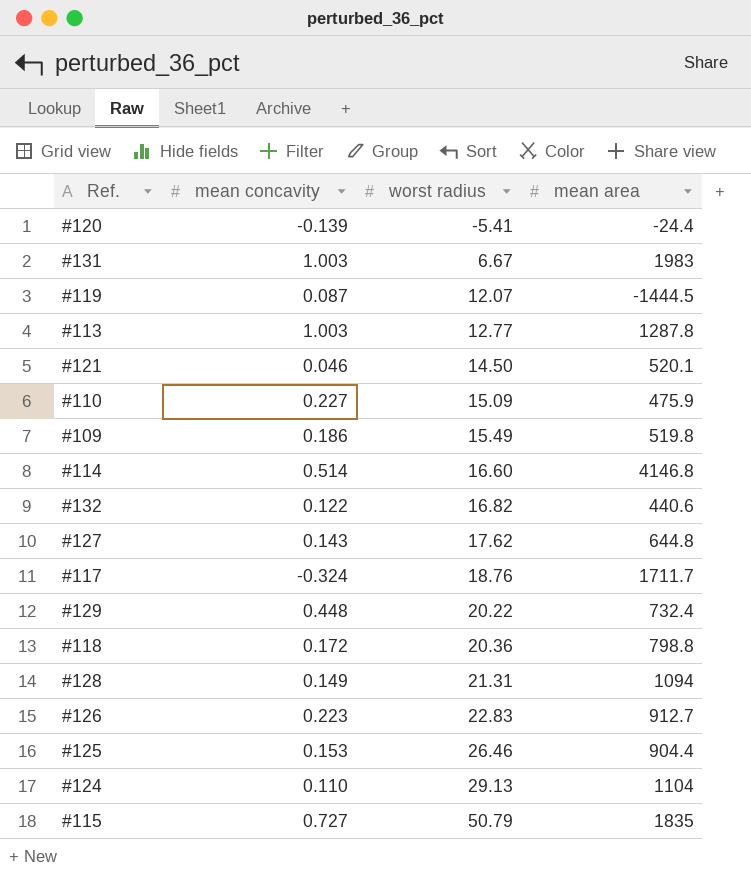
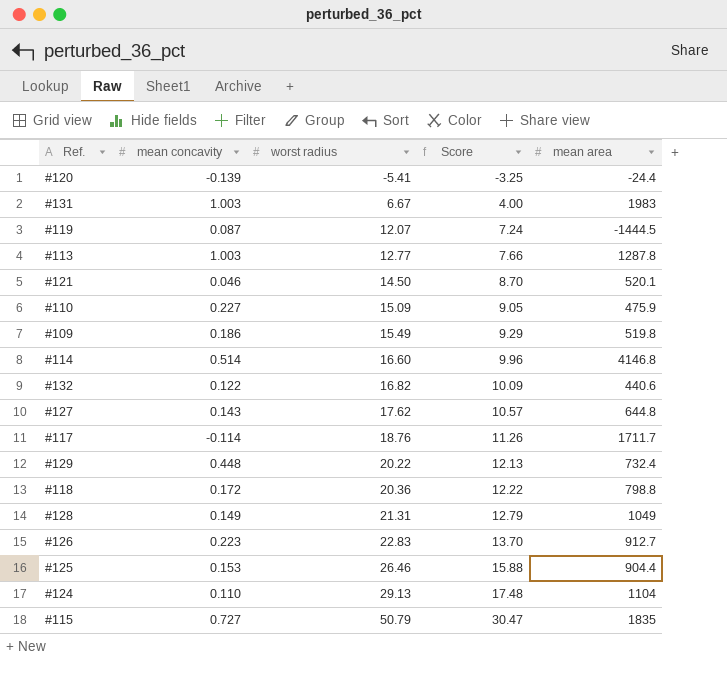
column Score | formula: none -> [worst radius] * 0.6
#117 | mean concavity: -0.324 -> -0.114
#128 | mean area: 1094 -> 1049

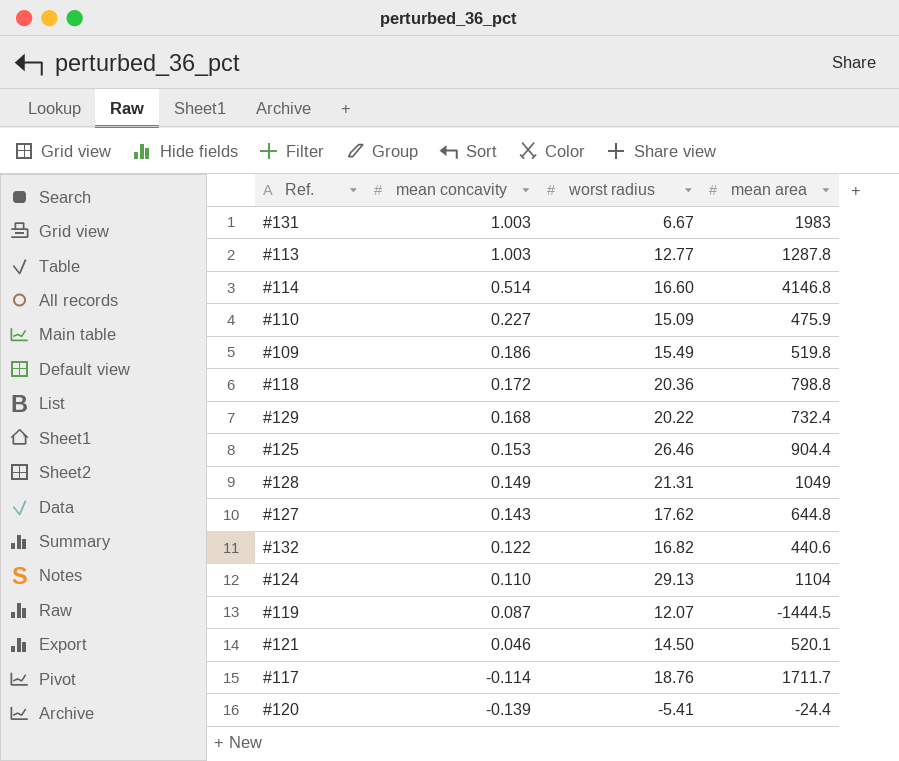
row order: worst radius ascending -> mean concavity descending
column Score | formula: [worst radius] * 0.6 -> none
row #126: 0.223 | 22.83 | 13.70 | 912.7 -> none
row #115: 0.727 | 50.79 | 30.47 | 1835 -> none
#129 | mean concavity: 0.448 -> 0.168

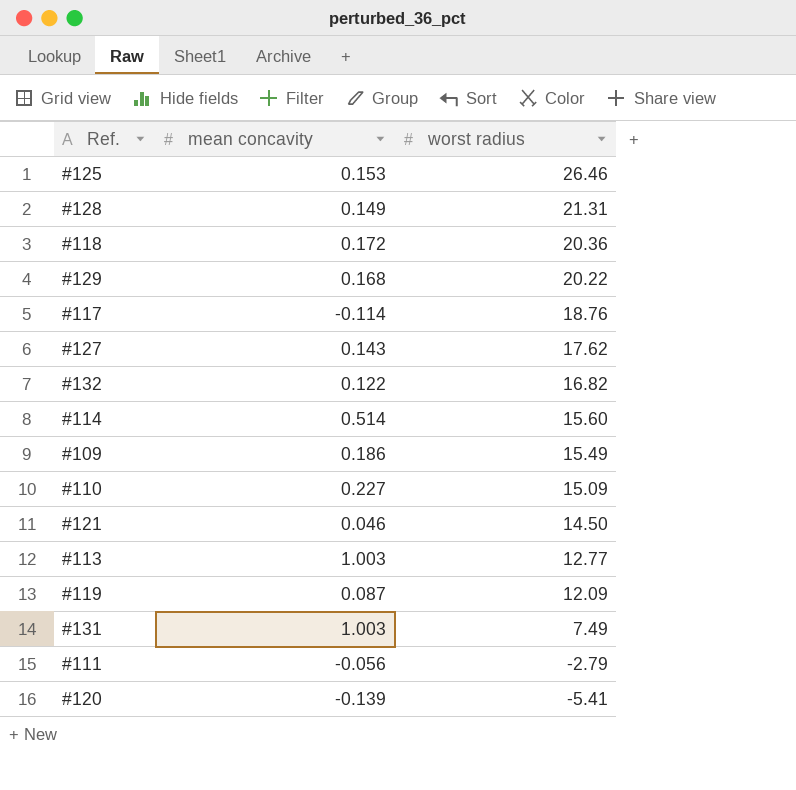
row order: mean concavity descending -> worst radius descending
column mean area | position: 4 -> none
row #124: 0.110 | 29.13 | 1104 -> none
#114 | worst radius: 16.60 -> 15.60
#119 | worst radius: 12.07 -> 12.09
#131 | worst radius: 6.67 -> 7.49
row #111: none -> -0.056 | -2.79

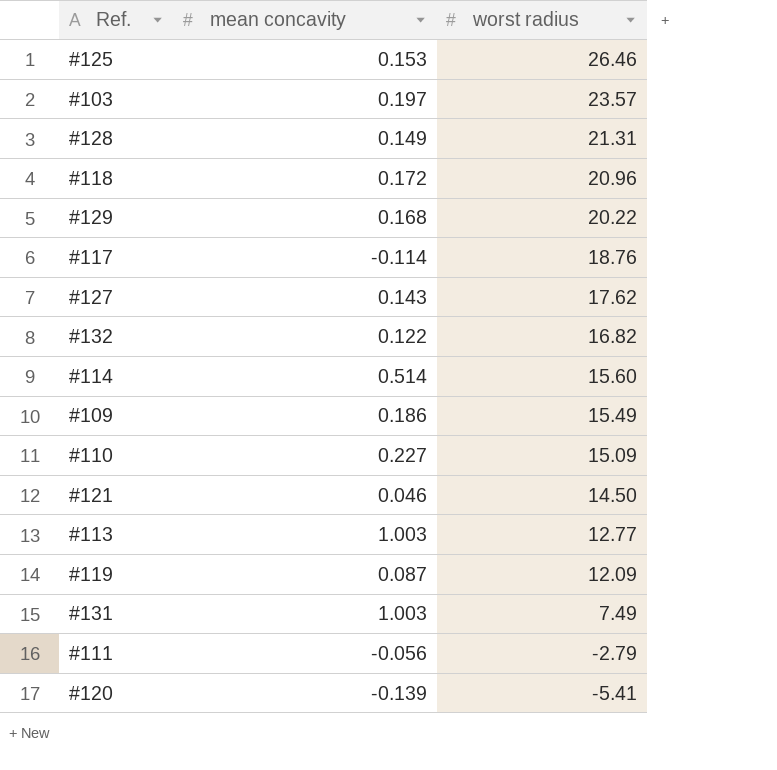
row #103: none -> 0.197 | 23.57
#118 | worst radius: 20.36 -> 20.96

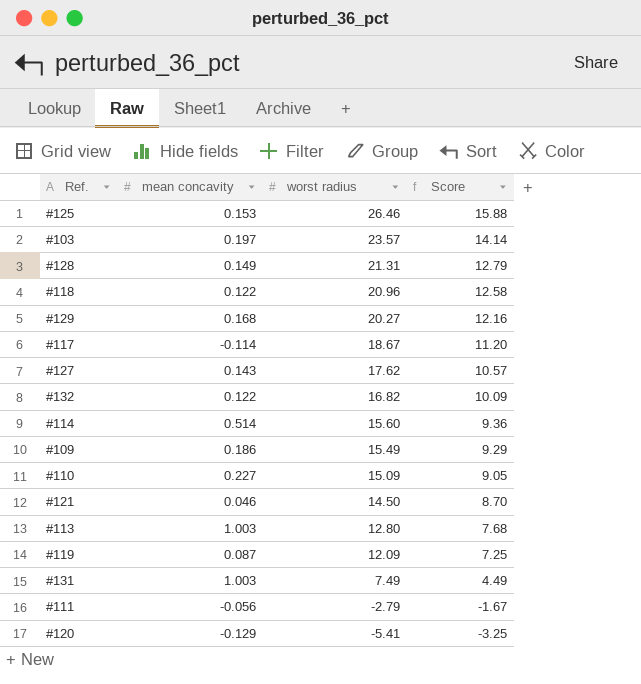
column Score | formula: none -> [worst radius] * 0.6
#118 | mean concavity: 0.172 -> 0.122
#129 | worst radius: 20.22 -> 20.27
#117 | worst radius: 18.76 -> 18.67
#113 | worst radius: 12.77 -> 12.80
#120 | mean concavity: -0.139 -> -0.129

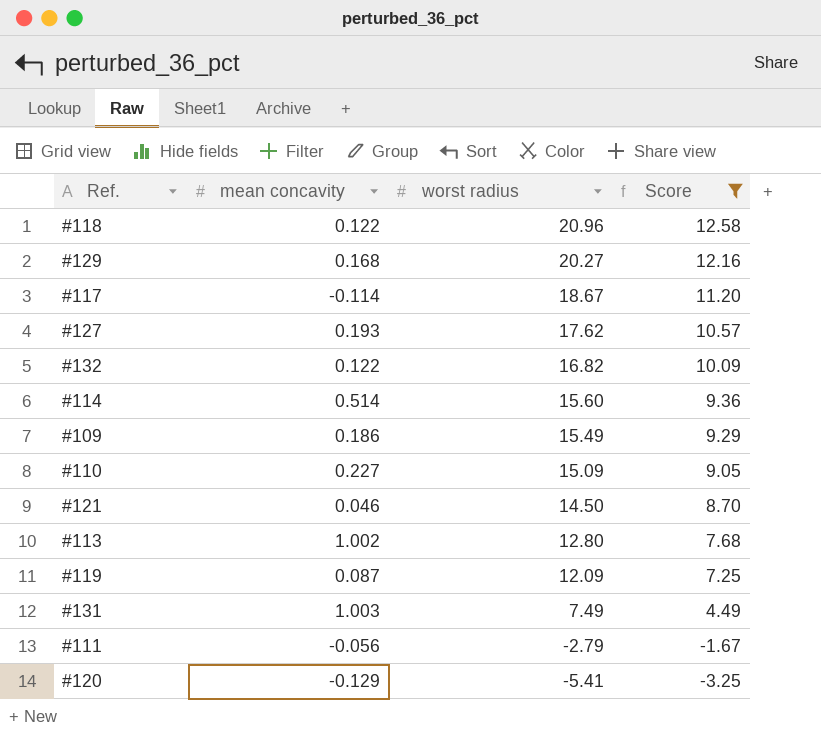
filter: none -> Score <= 12.58
#127 | mean concavity: 0.143 -> 0.193
#113 | mean concavity: 1.003 -> 1.002

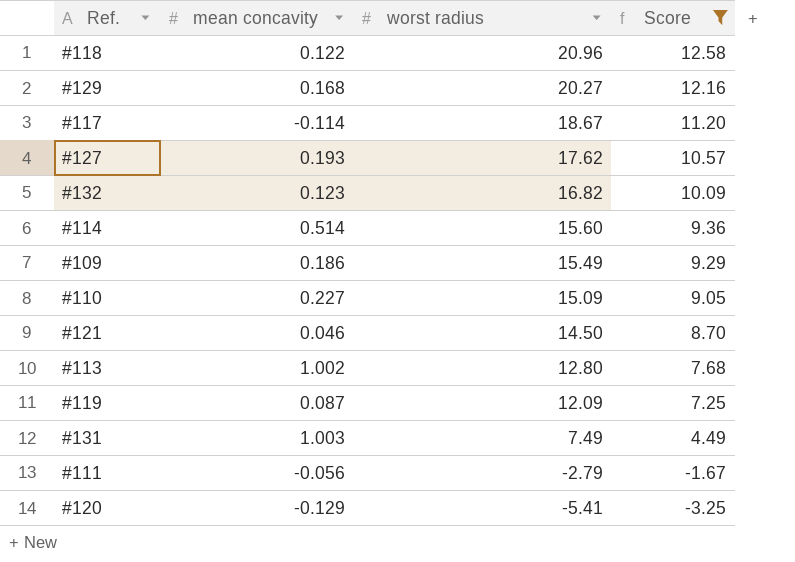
#132 | mean concavity: 0.122 -> 0.123

